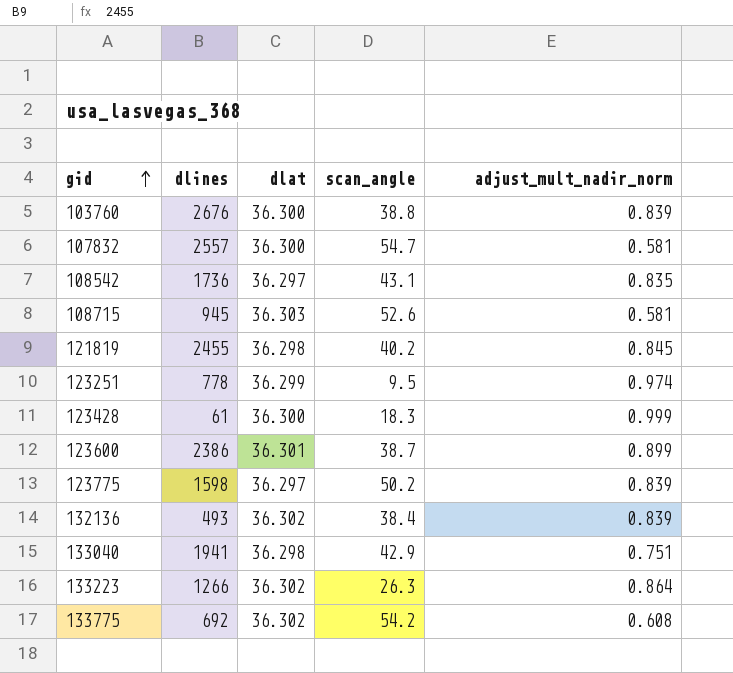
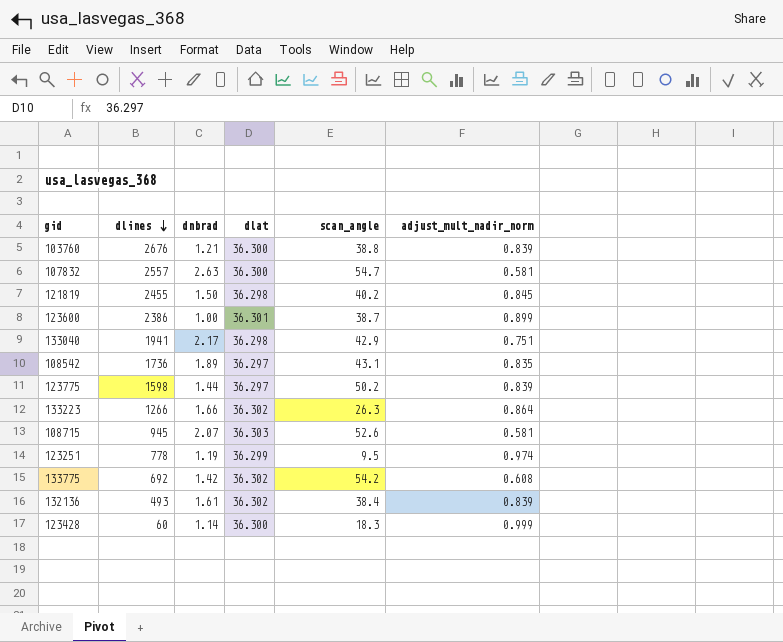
row order: gid ascending -> dlines descending
column dnbrad | position: none -> 3
123428 | dlines: 61 -> 60

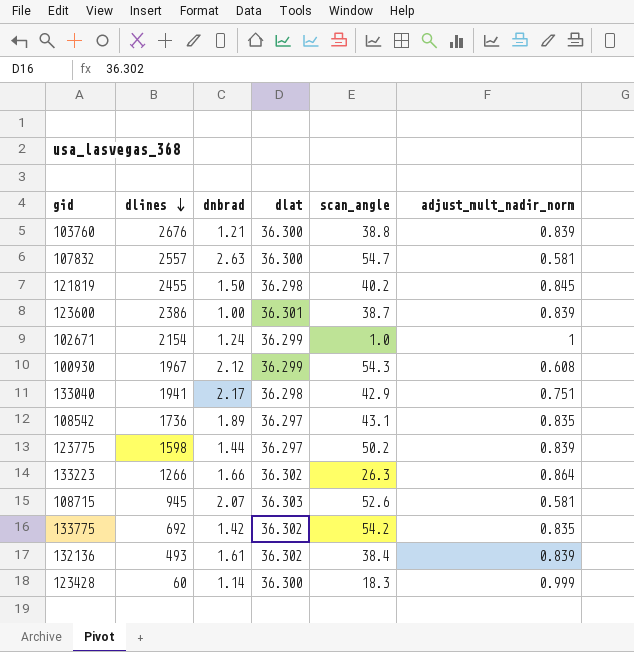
row 123251: 778 | 1.19 | 36.299 | 9.5 | 0.974 -> none
123600 | adjust_mult_nadir_norm: 0.899 -> 0.839
row 102671: none -> 2154 | 1.24 | 36.299 | 1.0 | 1
row 100930: none -> 1967 | 2.12 | 36.299 | 54.3 | 0.608
133775 | adjust_mult_nadir_norm: 0.608 -> 0.835

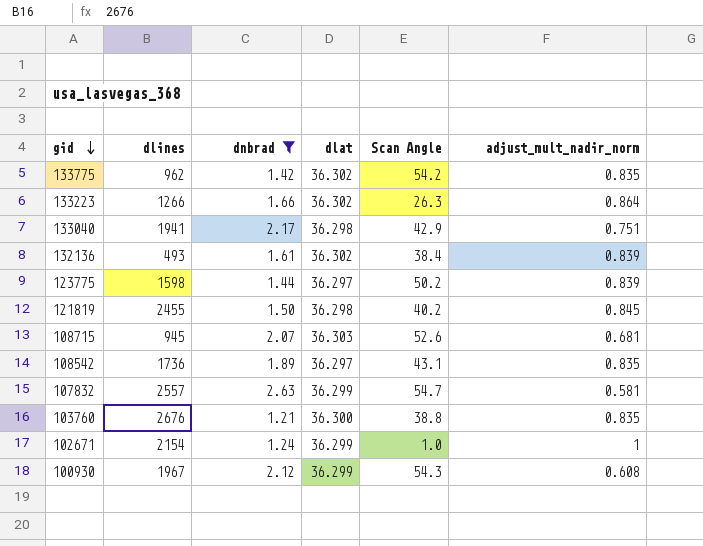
filter: none -> dnbrad >= 1.21
row order: dlines descending -> gid descending
column name: scan_angle -> Scan Angle
133775 | dlines: 692 -> 962
108715 | adjust_mult_nadir_norm: 0.581 -> 0.681
107832 | dlat: 36.300 -> 36.299
103760 | adjust_mult_nadir_norm: 0.839 -> 0.835

